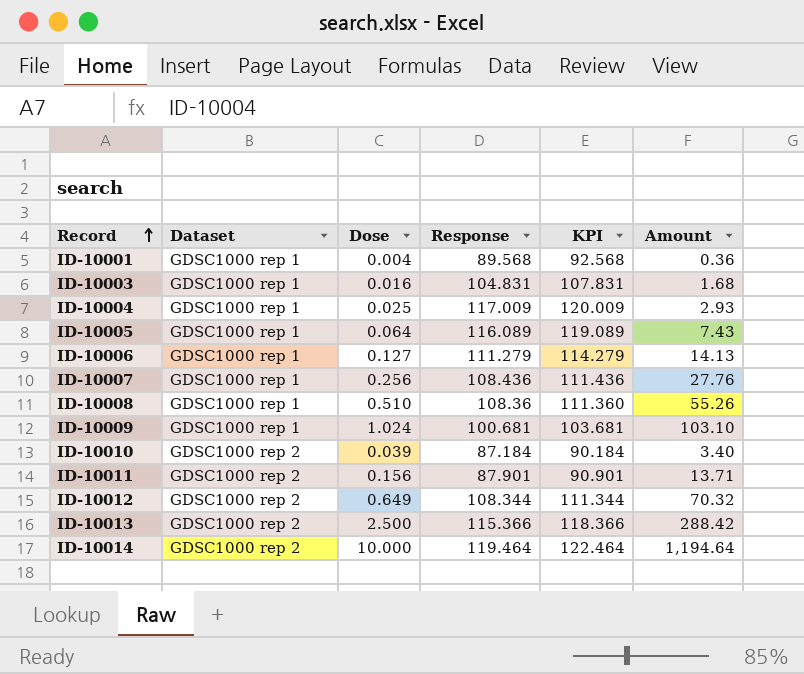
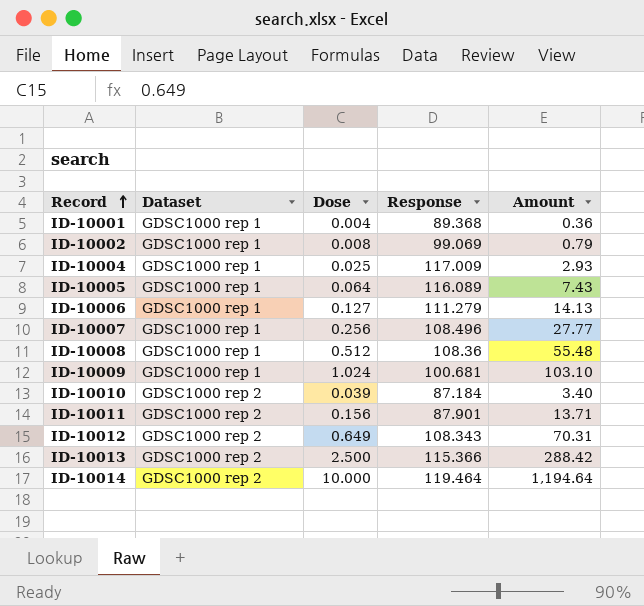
column KPI | formula: [Response] + 3 -> none
row ID-10003: GDSC1000 rep 1 | 0.016 | 104.831 | 107.831 | 1.68 -> none
ID-10001 | Response: 89.568 -> 89.368
row ID-10002: none -> GDSC1000 rep 1 | 0.008 | 99.069 | 0.79
ID-10007 | Response: 108.436 -> 108.496
ID-10007 | Amount: 27.76 -> 27.77
ID-10008 | Dose: 0.510 -> 0.512
ID-10008 | Amount: 55.26 -> 55.48
ID-10012 | Response: 108.344 -> 108.343
ID-10012 | Amount: 70.32 -> 70.31

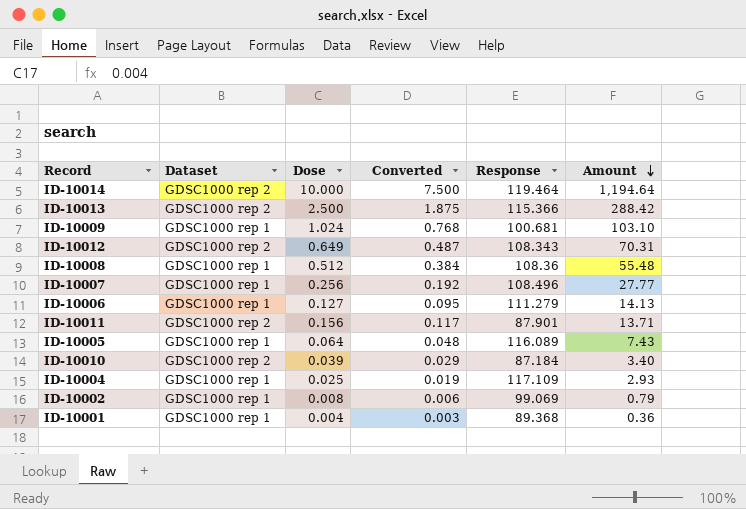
row order: Record ascending -> Amount descending
column Converted | formula: none -> [Dose] * 0.75
ID-10004 | Response: 117.009 -> 117.109

